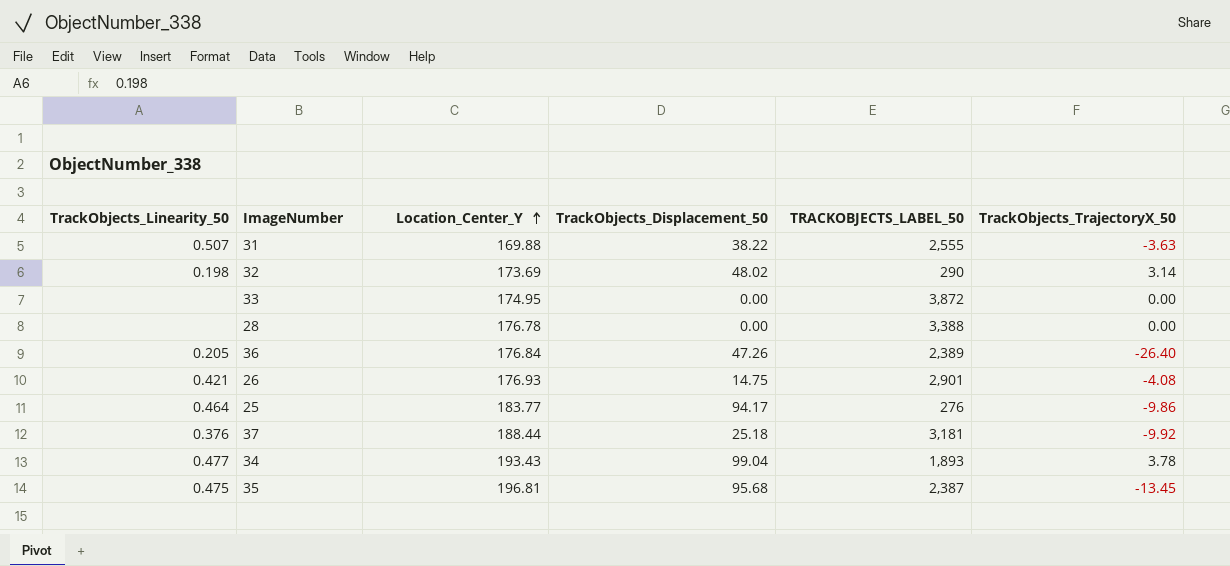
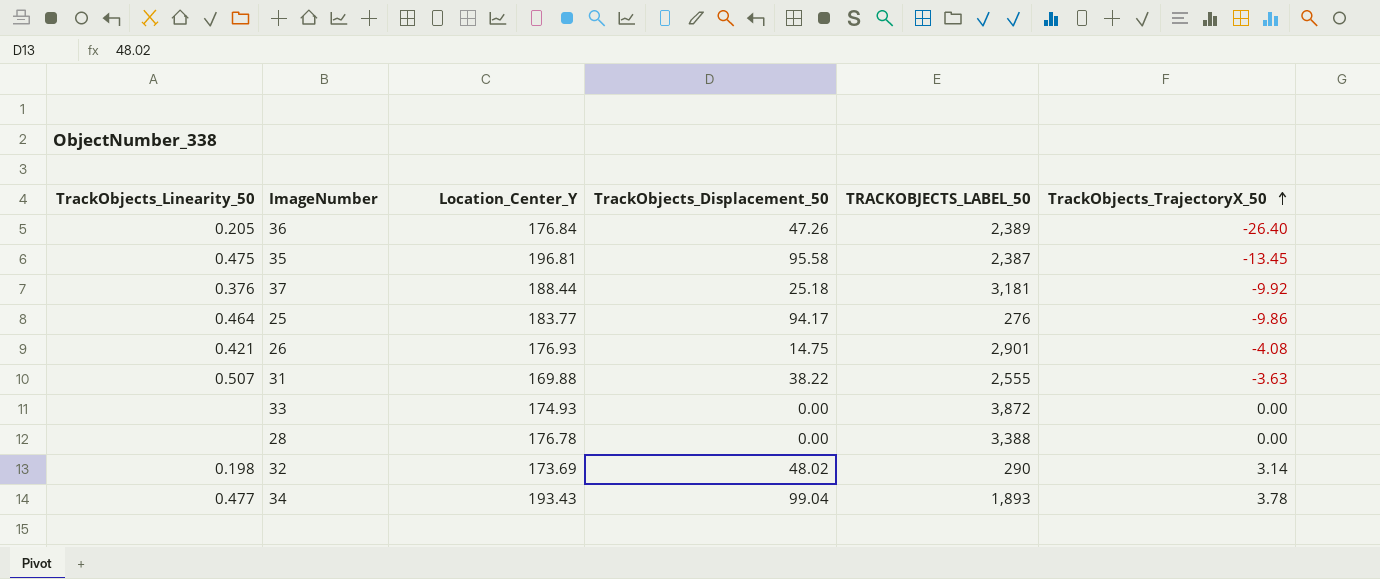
row order: Location_Center_Y ascending -> TrackObjects_TrajectoryX_50 ascending
35 | TrackObjects_Displacement_50: 95.68 -> 95.58
33 | Location_Center_Y: 174.95 -> 174.93

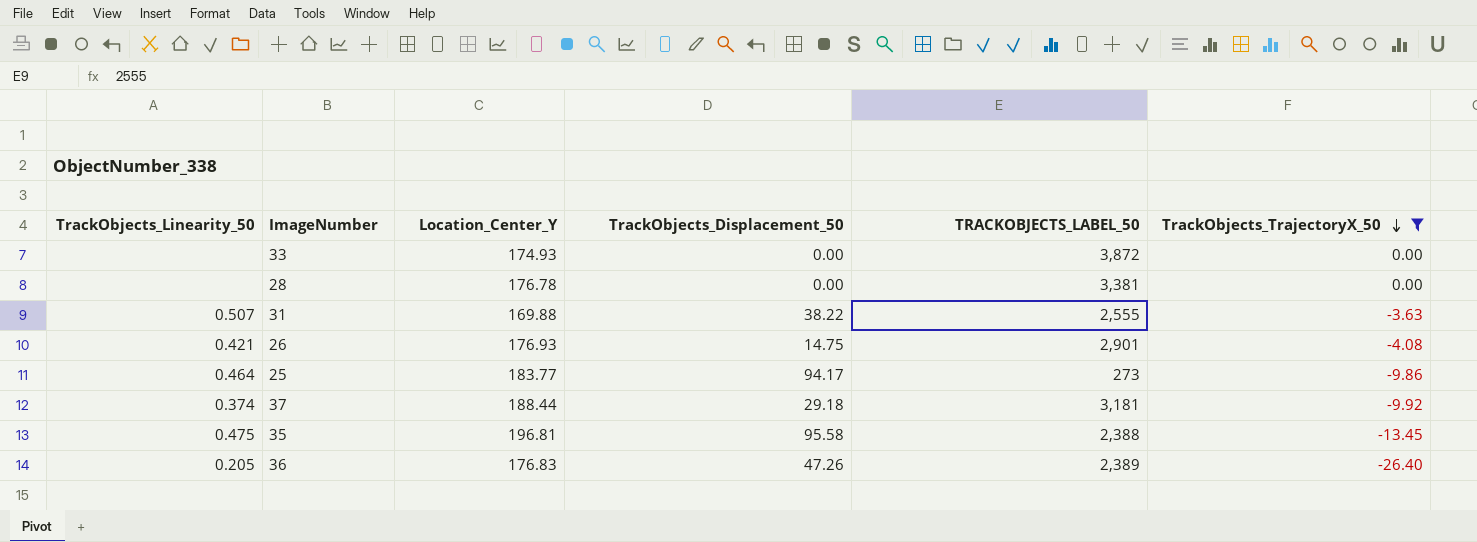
filter: none -> TrackObjects_TrajectoryX_50 <= 0.00
row order: TrackObjects_TrajectoryX_50 ascending -> TrackObjects_TrajectoryX_50 descending
28 | TRACKOBJECTS_LABEL_50: 3,388 -> 3,381
25 | TRACKOBJECTS_LABEL_50: 276 -> 273
37 | TrackObjects_Linearity_50: 0.376 -> 0.374
37 | TrackObjects_Displacement_50: 25.18 -> 29.18
35 | TRACKOBJECTS_LABEL_50: 2,387 -> 2,388
36 | Location_Center_Y: 176.84 -> 176.83

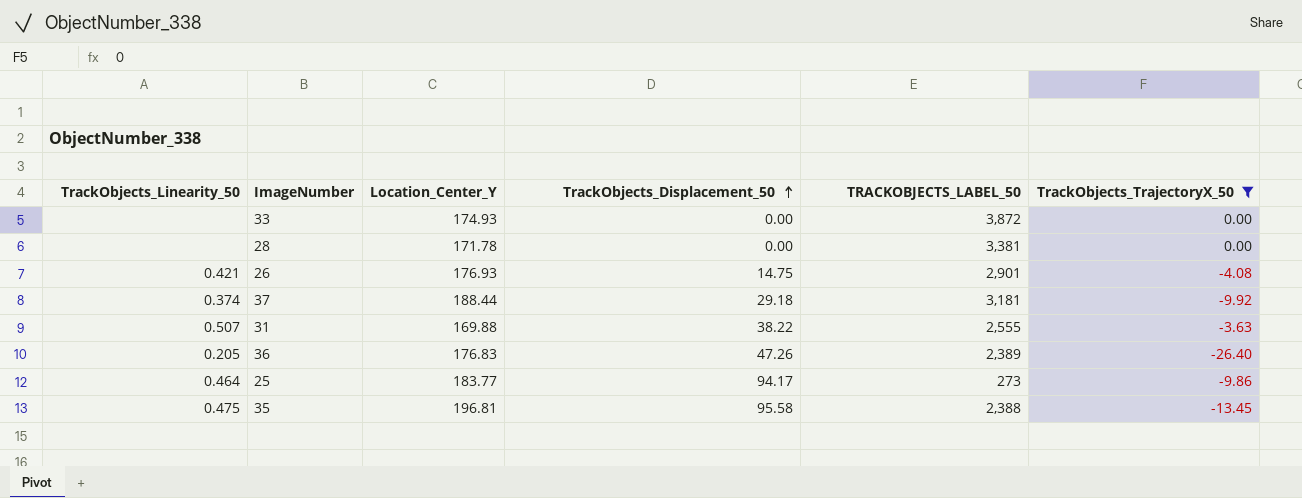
row order: TrackObjects_TrajectoryX_50 descending -> TrackObjects_Displacement_50 ascending
28 | Location_Center_Y: 176.78 -> 171.78

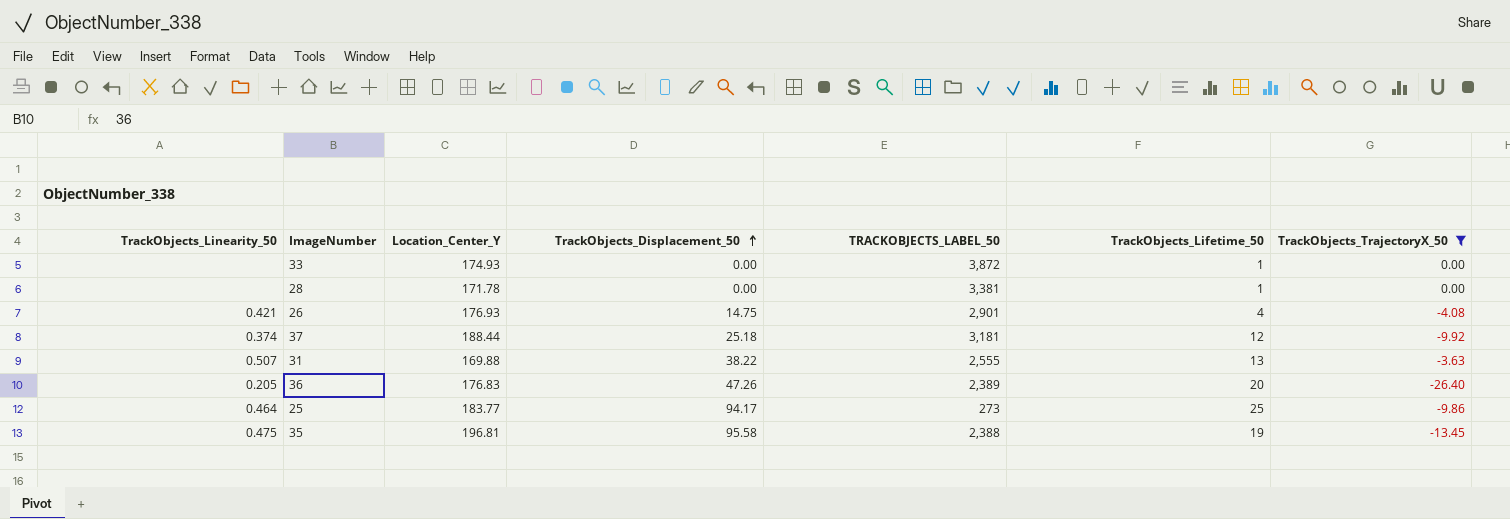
column TrackObjects_Lifetime_50 | position: none -> 6
37 | TrackObjects_Displacement_50: 29.18 -> 25.18

